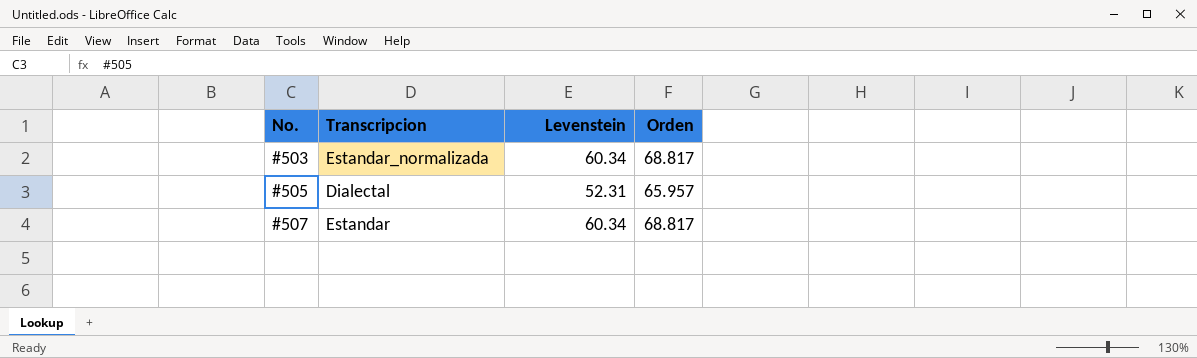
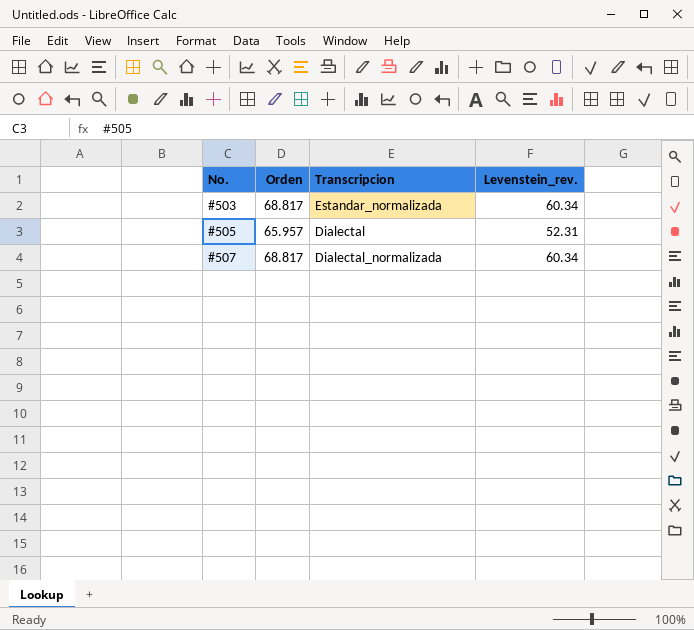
column Orden | position: 4 -> 2
column name: Levenstein -> Levenstein_rev.
#507 | Transcripcion: Estandar -> Dialectal_normalizada

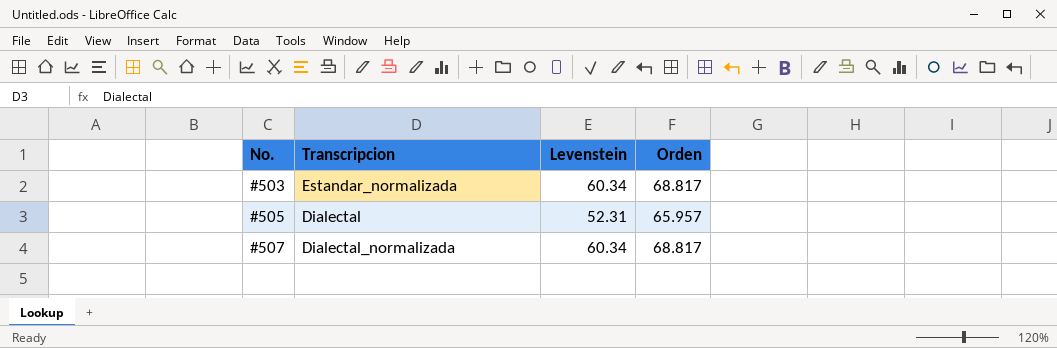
column name: Levenstein_rev. -> Levenstein
column Orden | position: 2 -> 4

